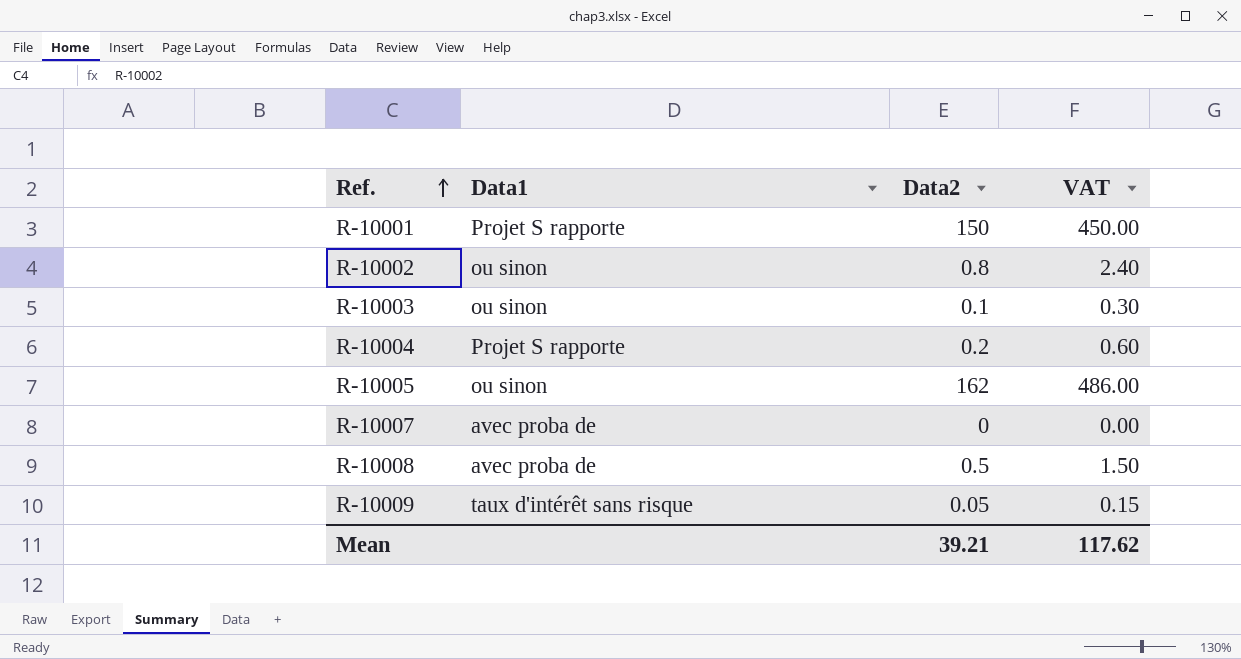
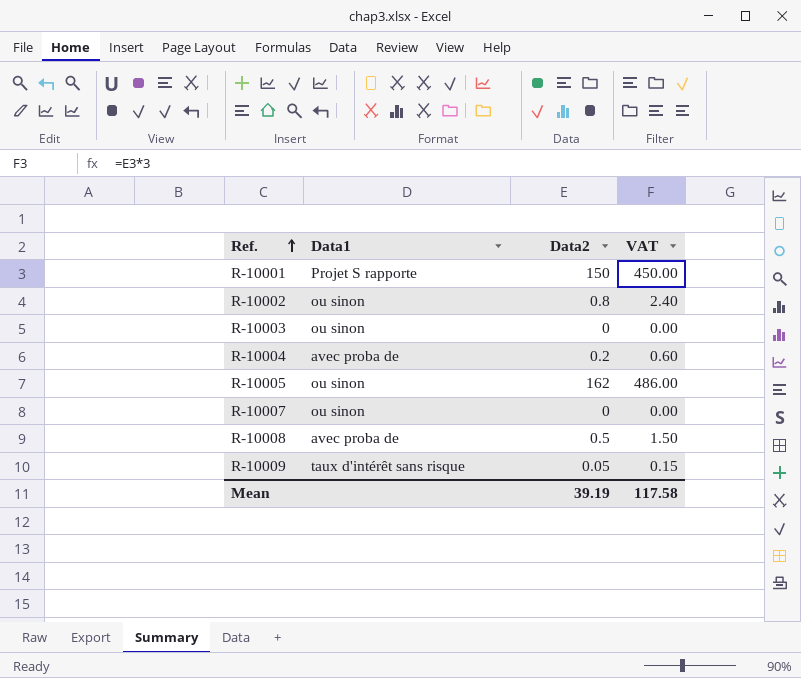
R-10003 | Data2: 0.1 -> 0
R-10003 | VAT: 0.30 -> 0.00
R-10004 | Data1: Projet S rapporte -> avec proba de
R-10007 | Data1: avec proba de -> ou sinon
Mean | Data2: 39.21 -> 39.19
Mean | VAT: 117.62 -> 117.58

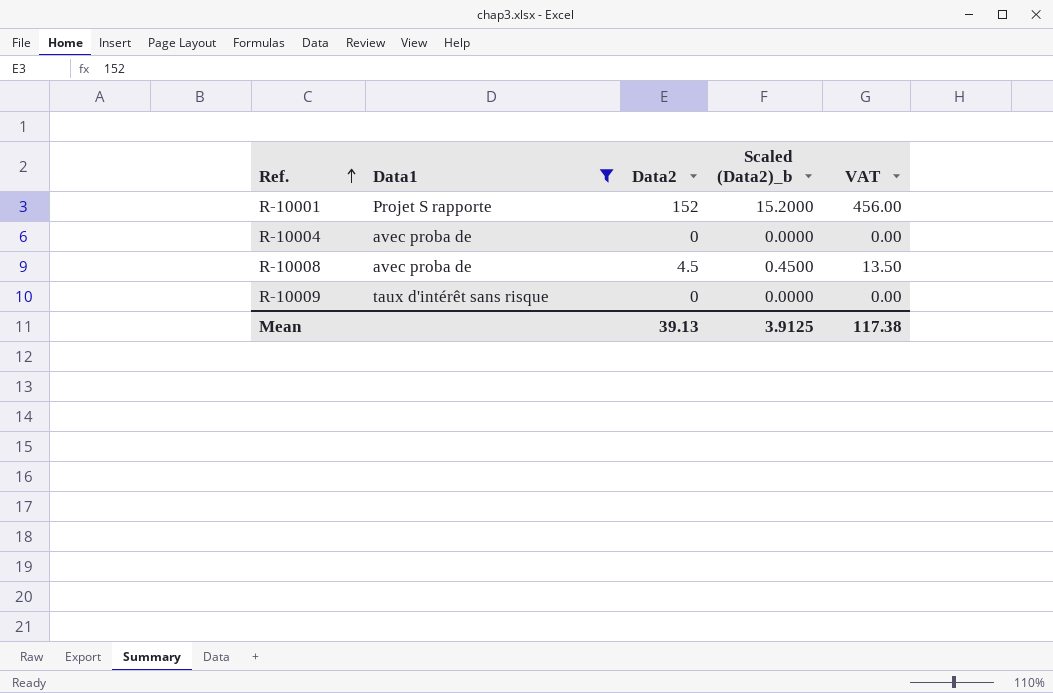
filter: none -> Data1 != ou sinon
column Scaled (Data2)_b | formula: none -> [Data2] * 0.1
R-10001 | Data2: 150 -> 152
R-10001 | VAT: 450.00 -> 456.00
R-10004 | Data2: 0.2 -> 0
R-10004 | VAT: 0.60 -> 0.00
R-10008 | Data2: 0.5 -> 4.5
R-10008 | VAT: 1.50 -> 13.50
R-10009 | Data2: 0.05 -> 0
R-10009 | VAT: 0.15 -> 0.00
Mean | Data2: 39.19 -> 39.13
Mean | VAT: 117.58 -> 117.38

